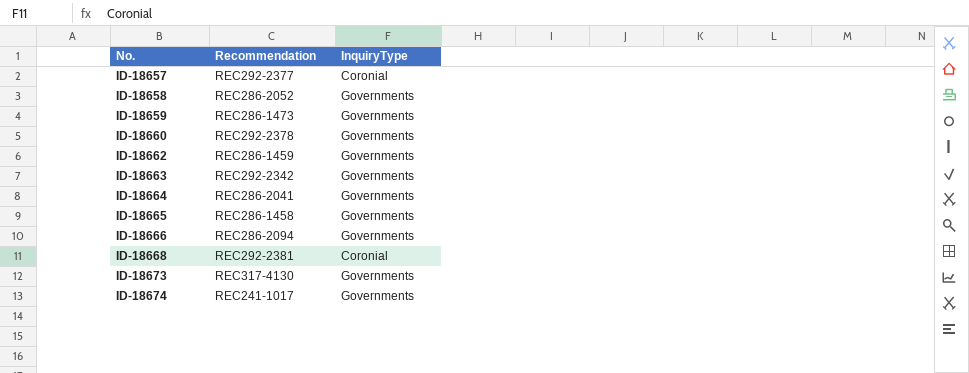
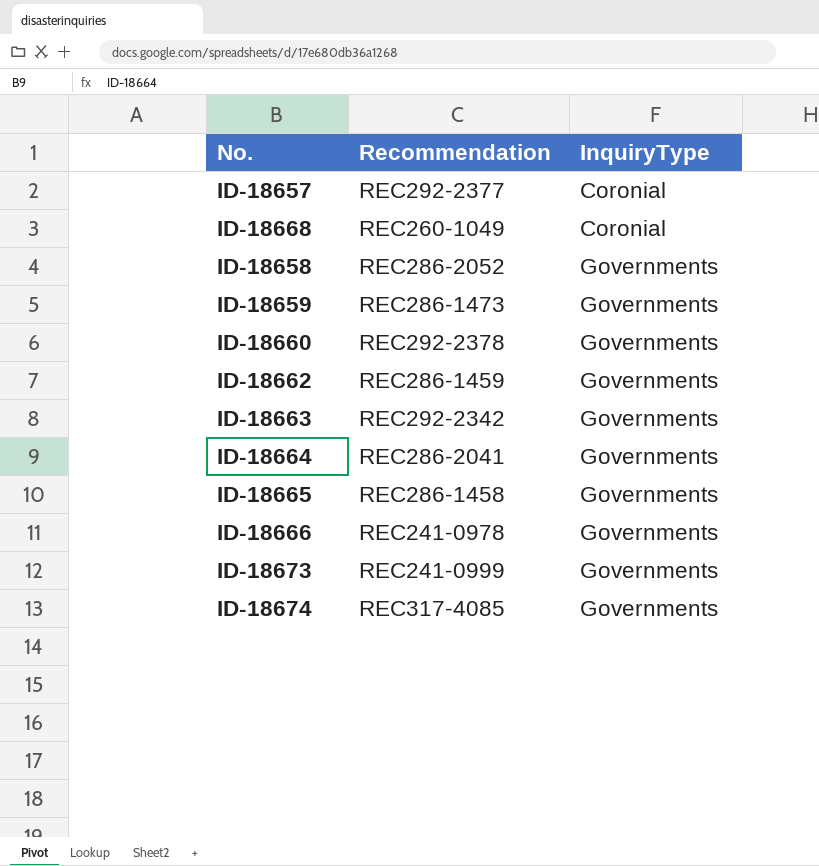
row order: No. ascending -> InquiryType ascending
ID-18668 | Recommendation: REC292-2381 -> REC260-1049
ID-18666 | Recommendation: REC286-2094 -> REC241-0978
ID-18673 | Recommendation: REC317-4130 -> REC241-0999
ID-18674 | Recommendation: REC241-1017 -> REC317-4085

